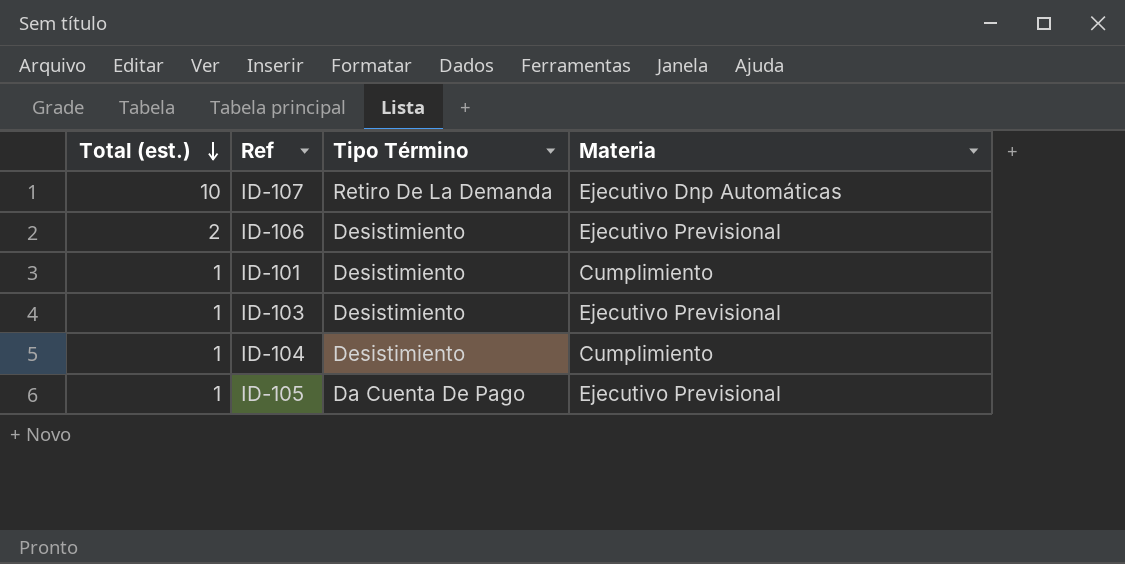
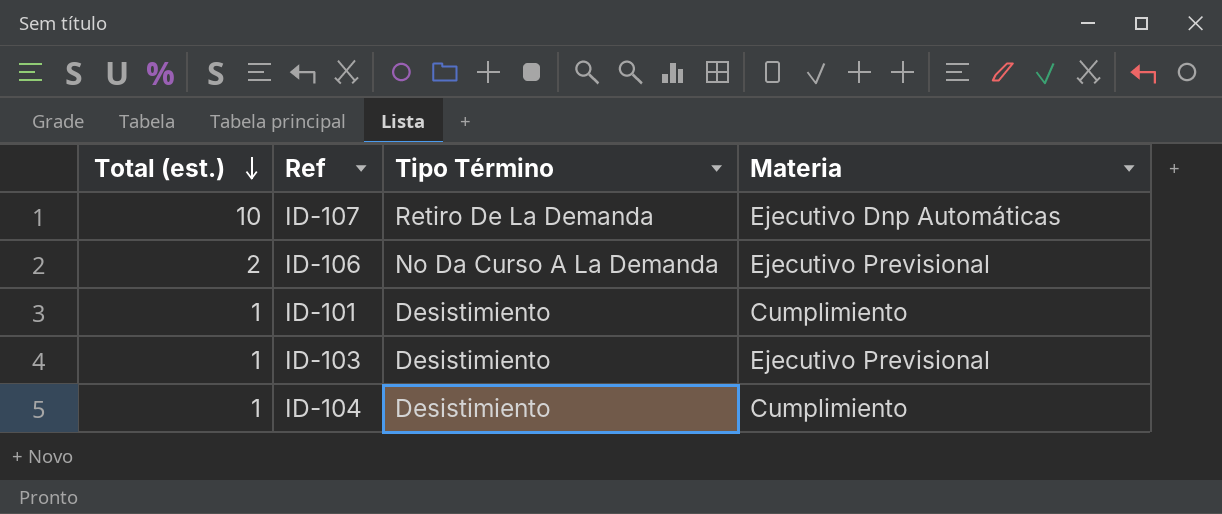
row ID-105: 1 | Da Cuenta De Pago | Ejecutivo Previsional -> none
ID-106 | Tipo Término: Desistimiento -> No Da Curso A La Demanda

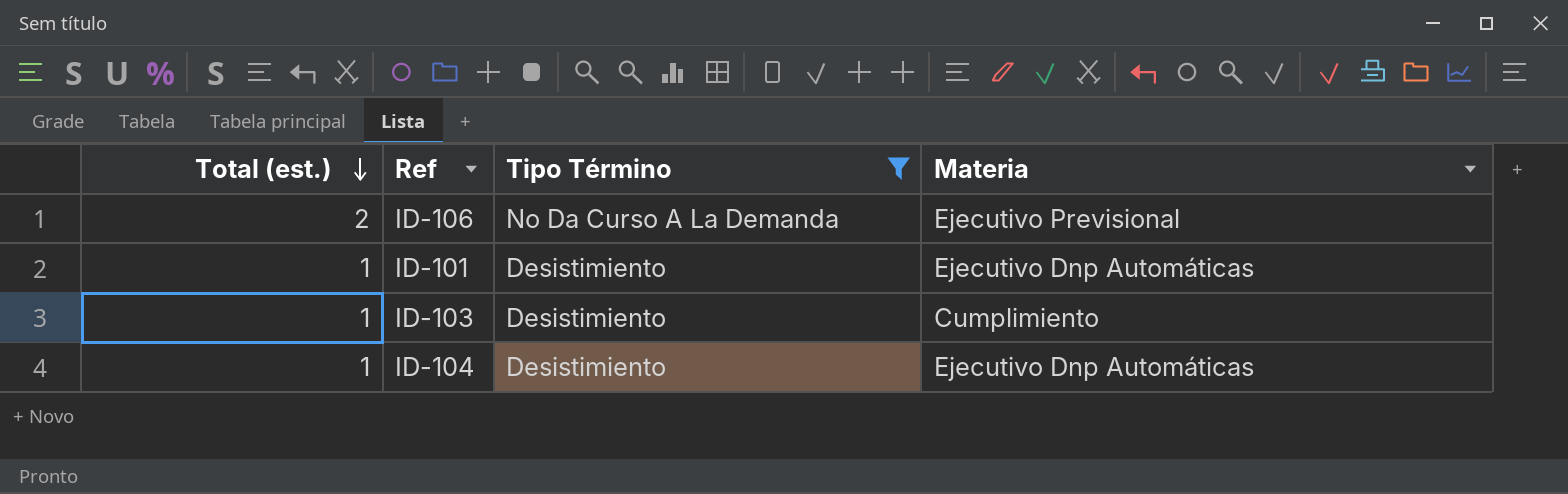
filter: none -> Tipo Término != Retiro De La Demanda
ID-101 | Materia: Cumplimiento -> Ejecutivo Dnp Automáticas
ID-103 | Materia: Ejecutivo Previsional -> Cumplimiento
ID-104 | Materia: Cumplimiento -> Ejecutivo Dnp Automáticas

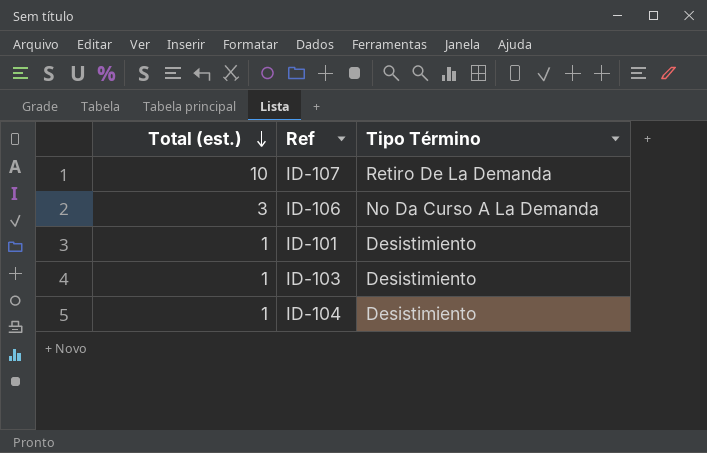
filter: Tipo Término != Retiro De La Demanda -> none
column Materia | position: 4 -> none
ID-106 | Total (est.): 2 -> 3

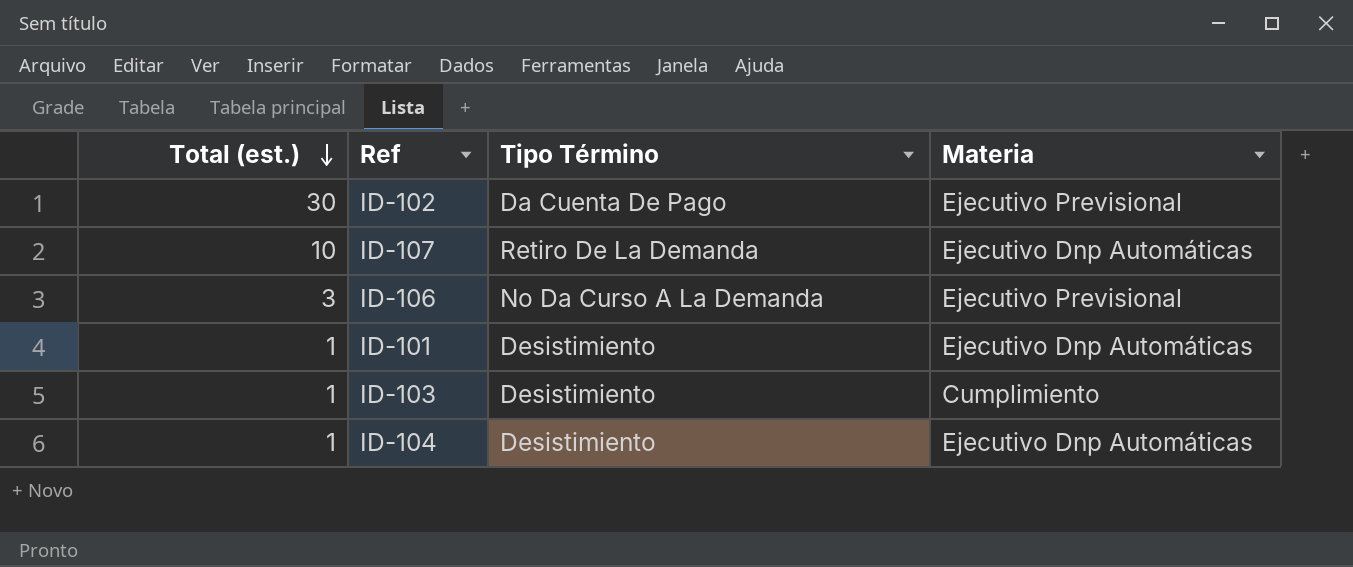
column Materia | position: none -> 4
row ID-102: none -> 30 | Da Cuenta De Pago | Ejecutivo Previsional

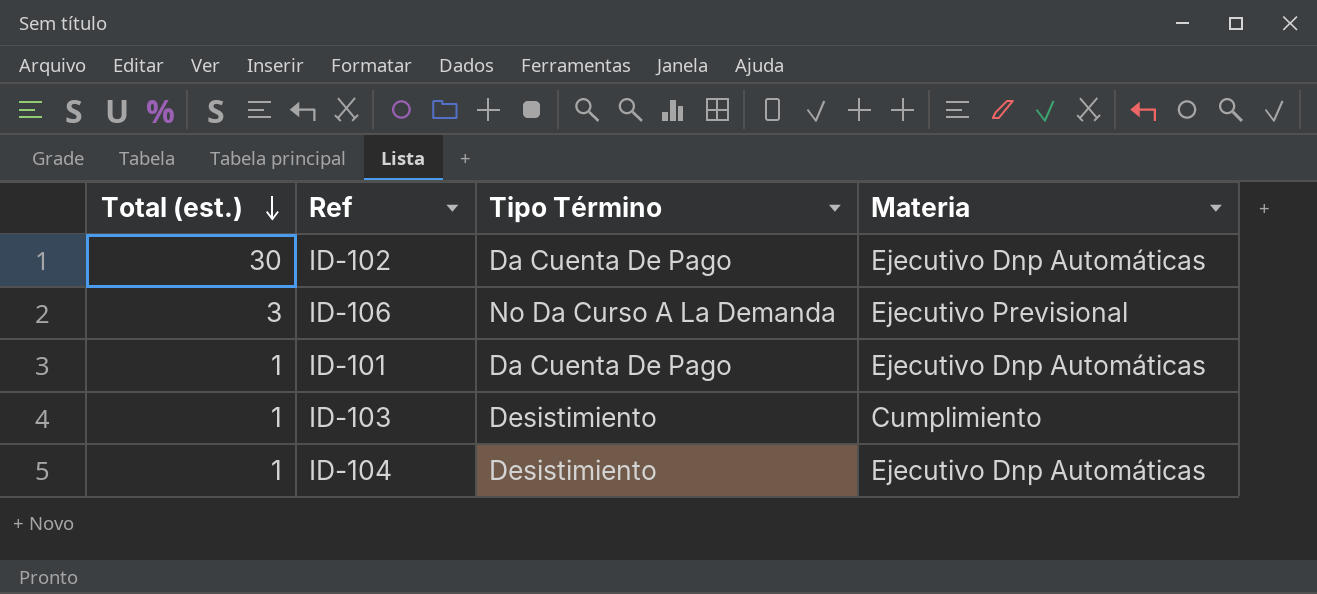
row ID-107: 10 | Retiro De La Demanda | Ejecutivo Dnp Automáticas -> none
ID-102 | Materia: Ejecutivo Previsional -> Ejecutivo Dnp Automáticas
ID-101 | Tipo Término: Desistimiento -> Da Cuenta De Pago

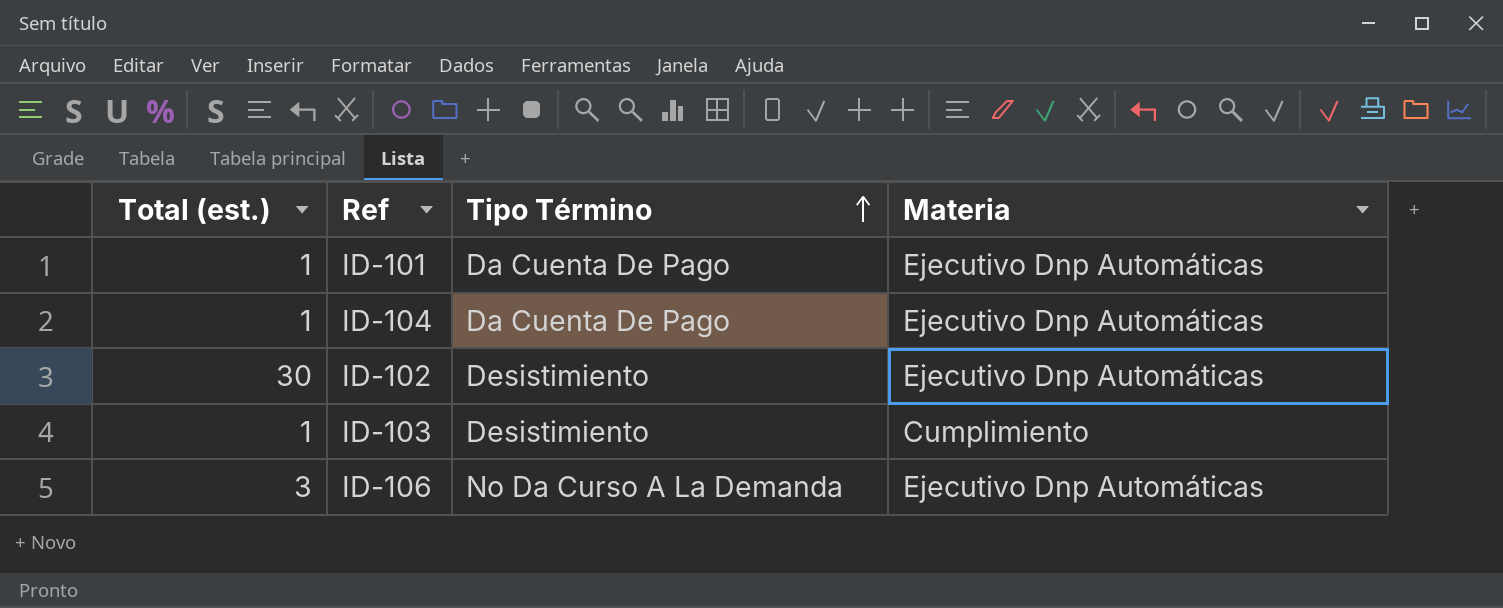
row order: Total (est.) descending -> Tipo Término ascending
ID-104 | Tipo Término: Desistimiento -> Da Cuenta De Pago
ID-102 | Tipo Término: Da Cuenta De Pago -> Desistimiento
ID-106 | Materia: Ejecutivo Previsional -> Ejecutivo Dnp Automáticas

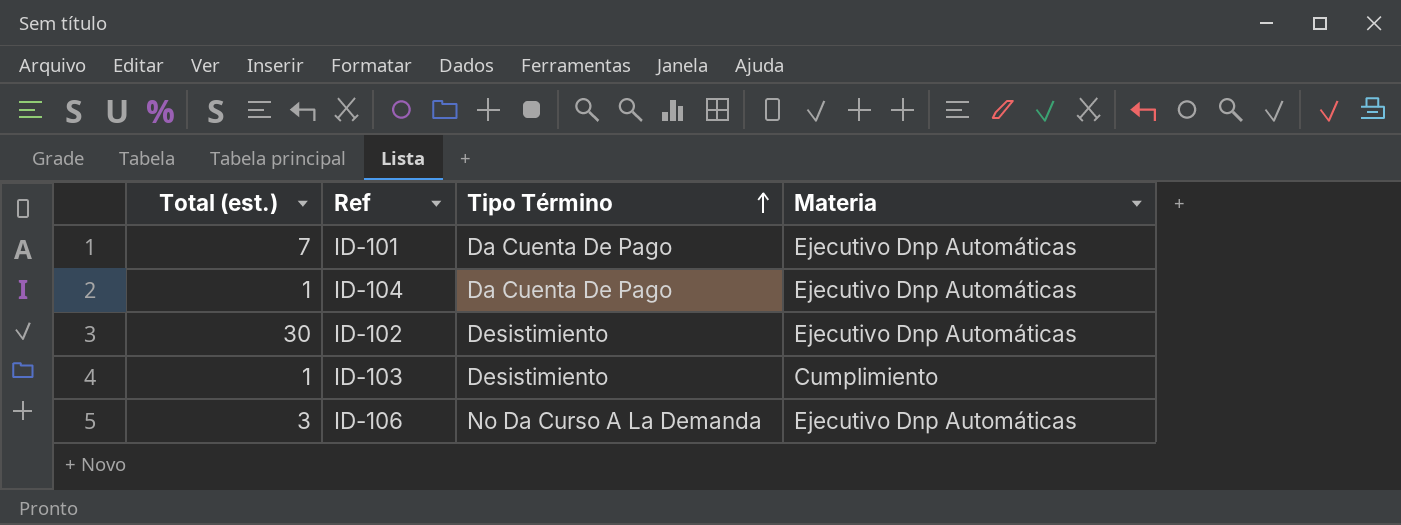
ID-101 | Total (est.): 1 -> 7

